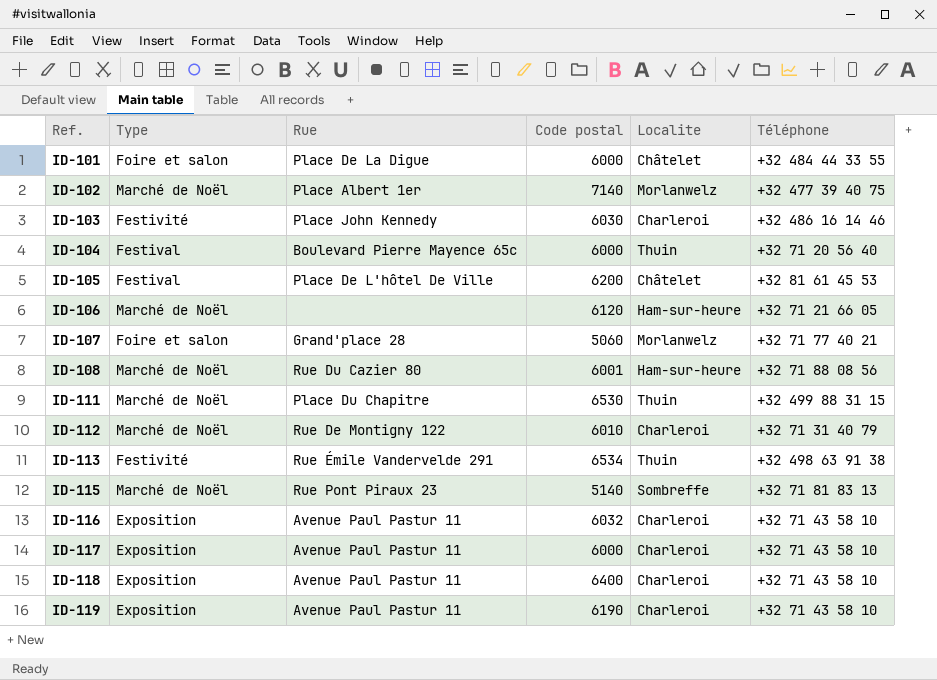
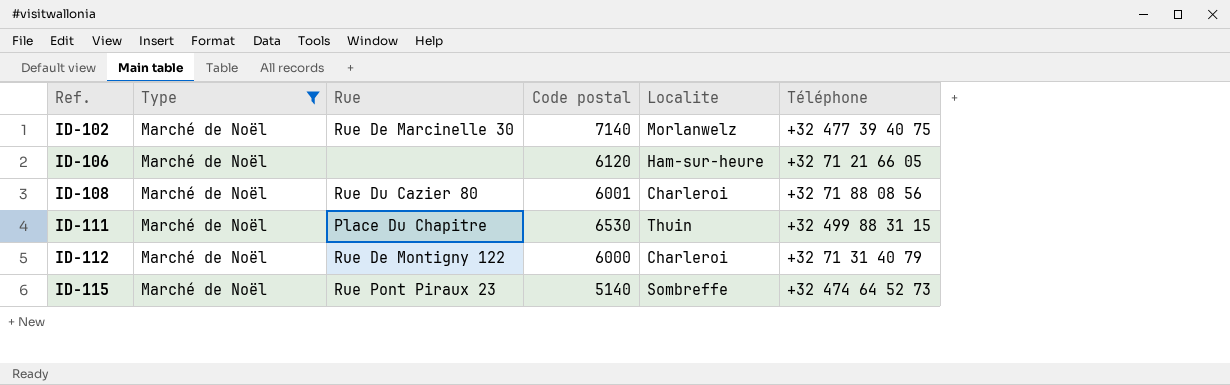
filter: none -> Type = Marché de Noël
ID-102 | Rue: Place Albert 1er -> Rue De Marcinelle 30
ID-108 | Localite: Ham-sur-heure -> Charleroi
ID-112 | Code postal: 6010 -> 6000
ID-115 | Téléphone: +32 71 81 83 13 -> +32 474 64 52 73

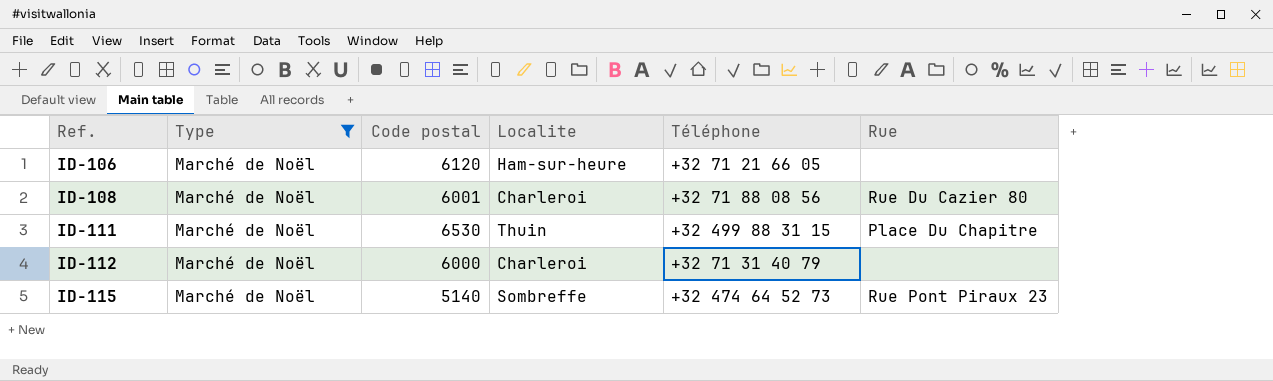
column Rue | position: 3 -> 6
row ID-102: Marché de Noël | Rue De Marcinelle 30 | 7140 | Morlanwelz | +32 477 39 40 75 -> none
ID-112 | Rue: Rue De Montigny 122 -> none

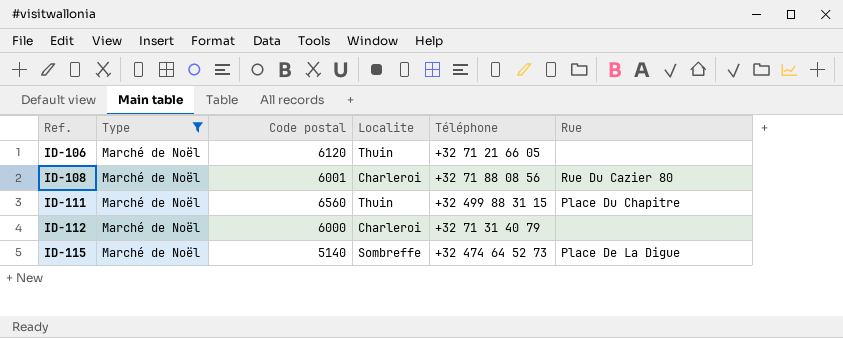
ID-106 | Localite: Ham-sur-heure -> Thuin
ID-111 | Code postal: 6530 -> 6560
ID-115 | Rue: Rue Pont Piraux 23 -> Place De La Digue

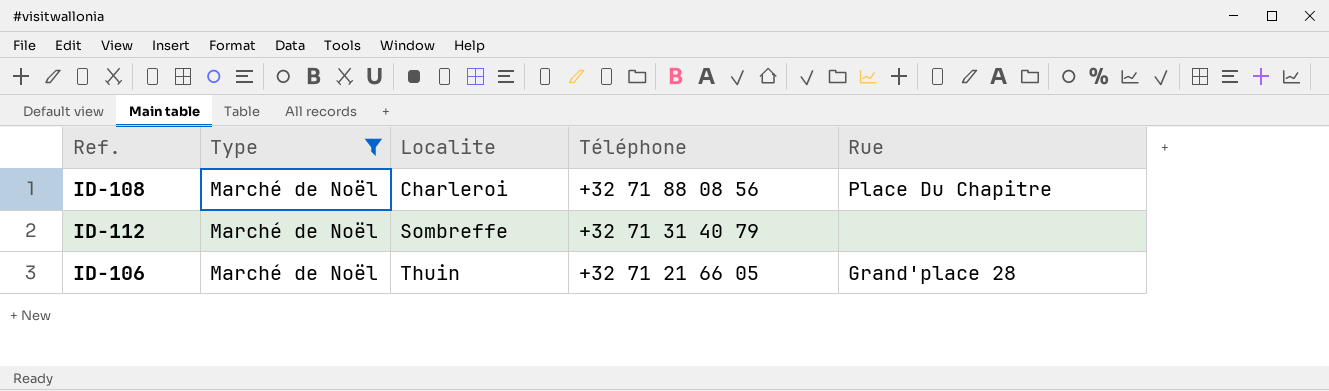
row order: Ref. ascending -> Localite ascending
column Code postal | position: 3 -> none
row ID-111: Marché de Noël | 6560 | Thuin | +32 499 88 31 15 | Place Du Chapitre -> none
row ID-115: Marché de Noël | 5140 | Sombreffe | +32 474 64 52 73 | Place De La Digue -> none
ID-108 | Rue: Rue Du Cazier 80 -> Place Du Chapitre
ID-112 | Localite: Charleroi -> Sombreffe
ID-106 | Rue: none -> Grand'place 28

